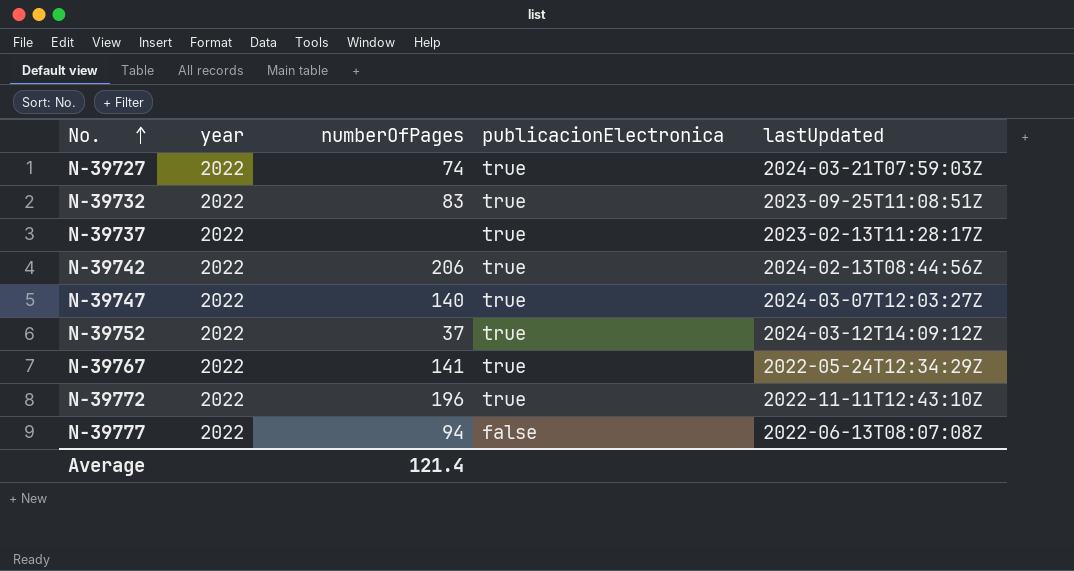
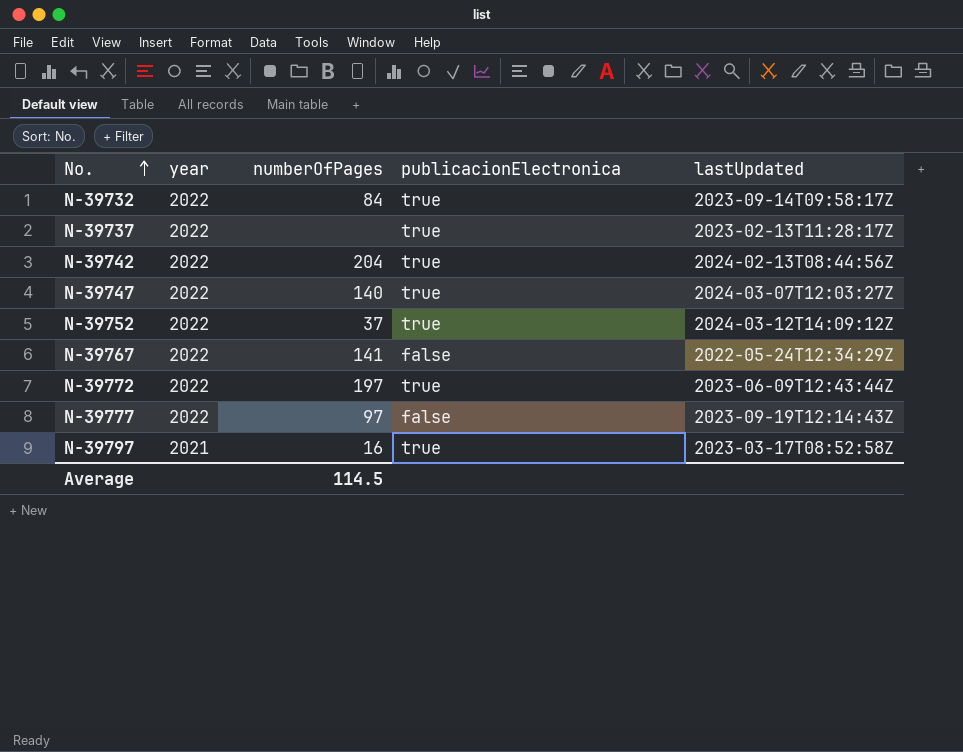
row N-39727: 2022 | 74 | true | 2024-03-21T07:59:03Z -> none
N-39732 | numberOfPages: 83 -> 84
N-39732 | lastUpdated: 2023-09-25T11:08:51Z -> 2023-09-14T09:58:17Z
N-39742 | numberOfPages: 206 -> 204
N-39767 | publicacionElectronica: true -> false
N-39772 | numberOfPages: 196 -> 197
N-39772 | lastUpdated: 2022-11-11T12:43:10Z -> 2023-06-09T12:43:44Z
N-39777 | numberOfPages: 94 -> 97
N-39777 | lastUpdated: 2022-06-13T08:07:08Z -> 2023-09-19T12:14:43Z
row N-39797: none -> 2021 | 16 | true | 2023-03-17T08:52:58Z
Average | numberOfPages: 121.4 -> 114.5

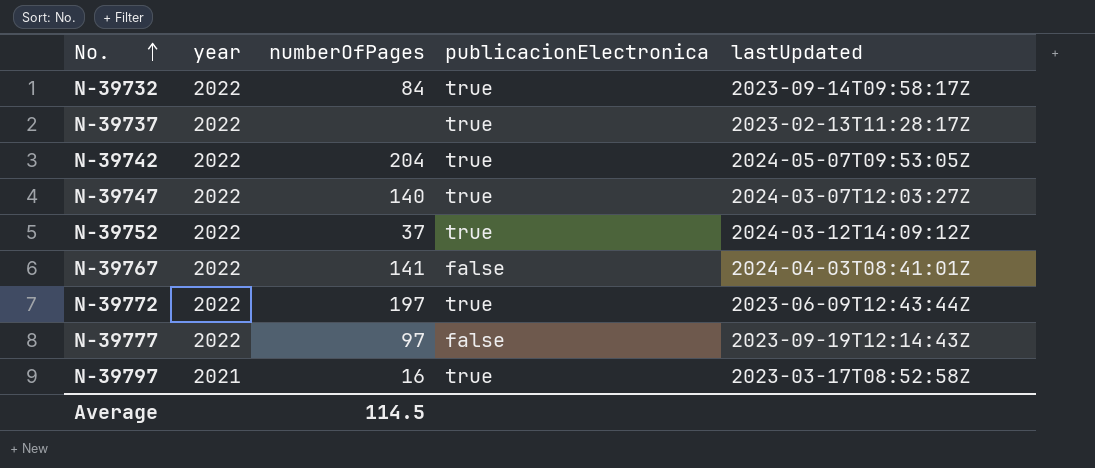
N-39742 | lastUpdated: 2024-02-13T08:44:56Z -> 2024-05-07T09:53:05Z
N-39767 | lastUpdated: 2022-05-24T12:34:29Z -> 2024-04-03T08:41:01Z

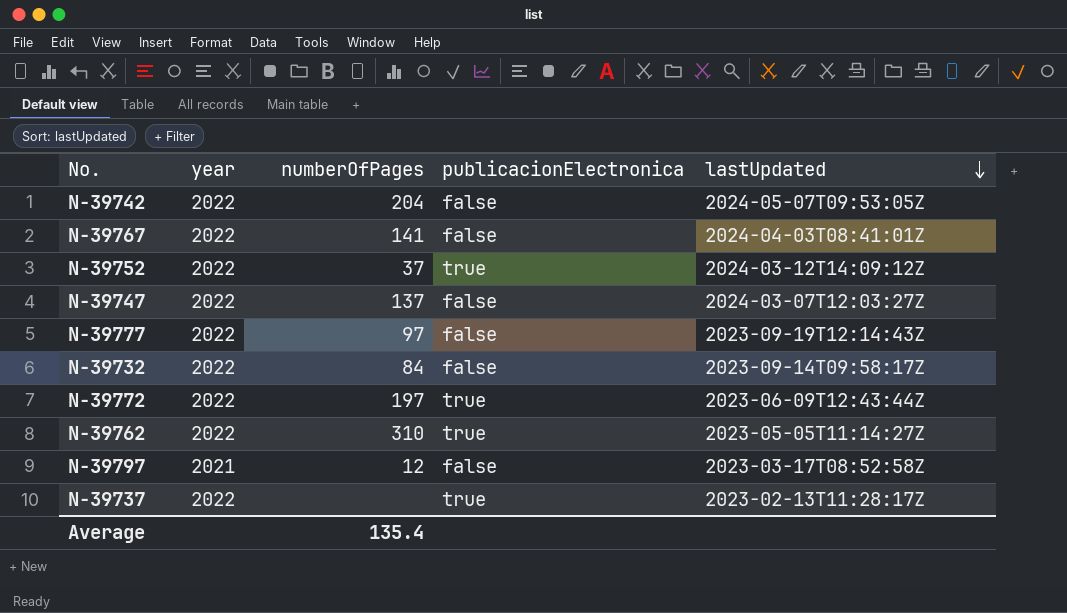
row order: No. ascending -> lastUpdated descending
N-39742 | publicacionElectronica: true -> false
N-39747 | numberOfPages: 140 -> 137
N-39747 | publicacionElectronica: true -> false
N-39732 | publicacionElectronica: true -> false
row N-39762: none -> 2022 | 310 | true | 2023-05-05T11:14:27Z
N-39797 | numberOfPages: 16 -> 12
N-39797 | publicacionElectronica: true -> false
Average | numberOfPages: 114.5 -> 135.4

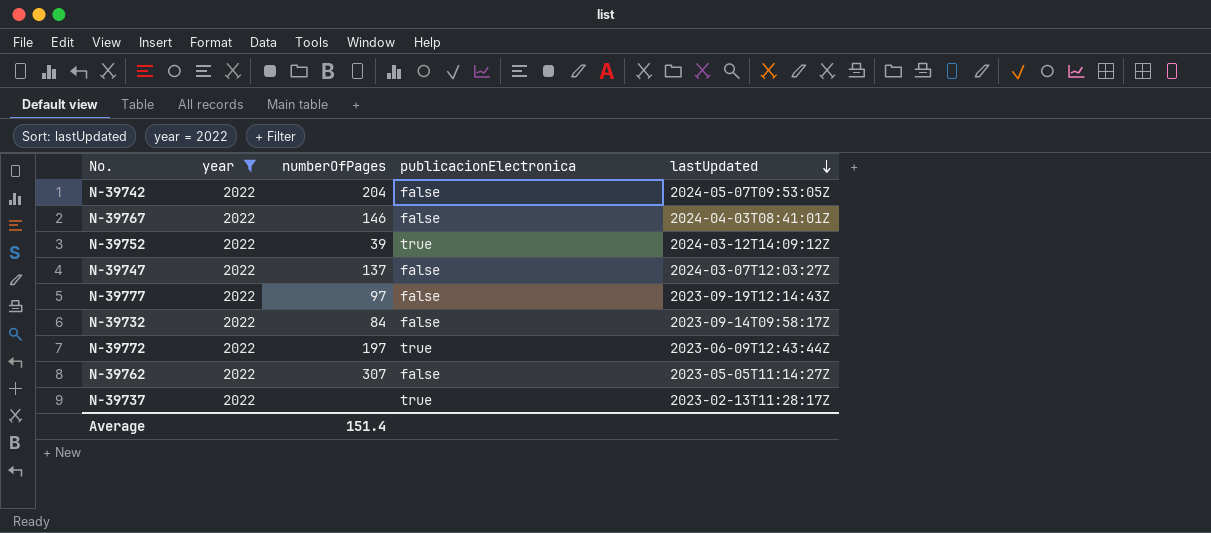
filter: none -> year = 2022
N-39767 | numberOfPages: 141 -> 146
N-39752 | numberOfPages: 37 -> 39
N-39762 | numberOfPages: 310 -> 307
N-39762 | publicacionElectronica: true -> false
Average | numberOfPages: 135.4 -> 151.4

